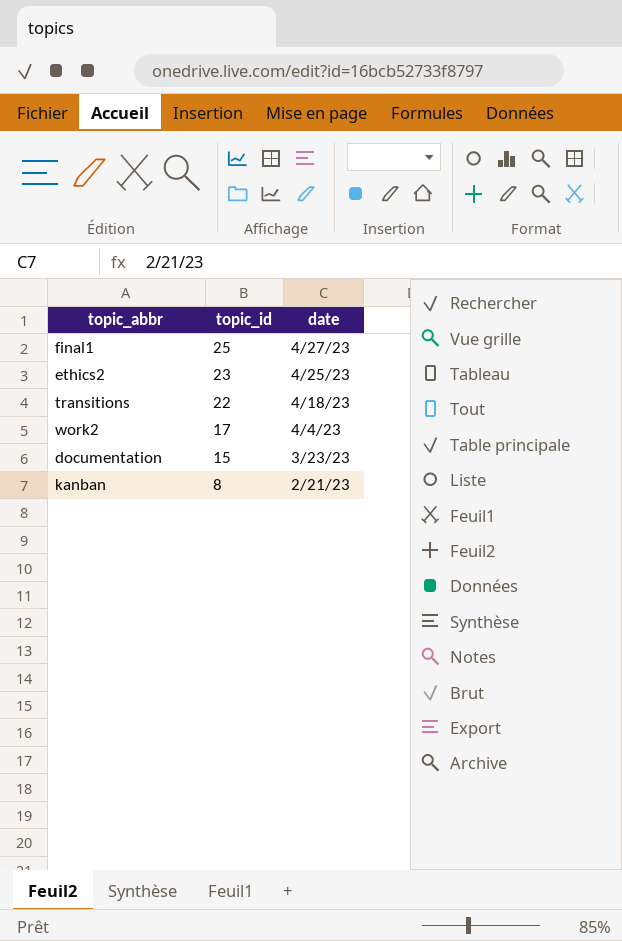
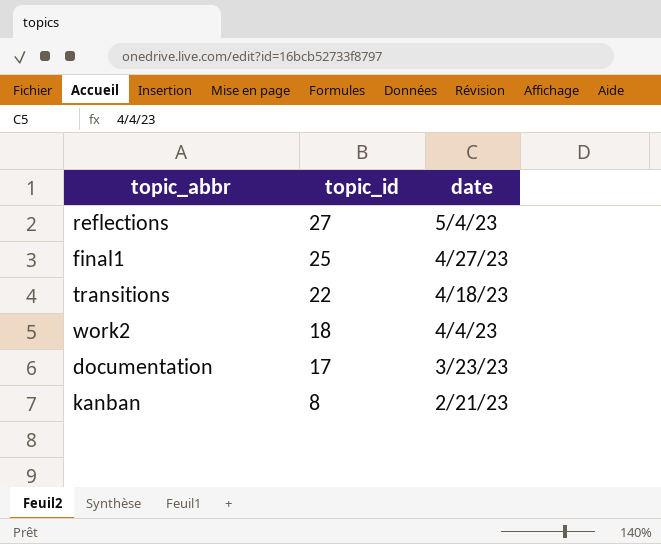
row ethics2: 23 | 4/25/23 -> none
row reflections: none -> 27 | 5/4/23
work2 | topic_id: 17 -> 18
documentation | topic_id: 15 -> 17

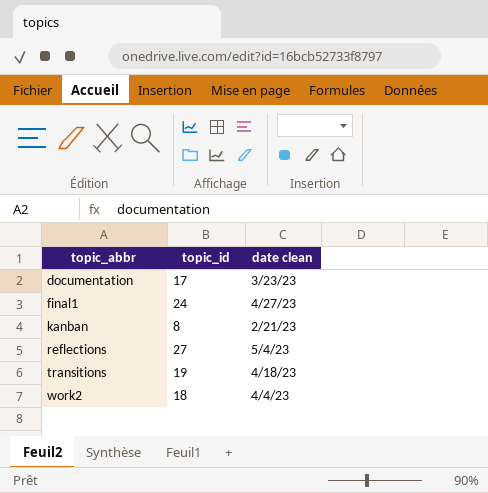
row order: topic_id descending -> topic_abbr ascending
column name: date -> date clean
final1 | topic_id: 25 -> 24
transitions | topic_id: 22 -> 19

